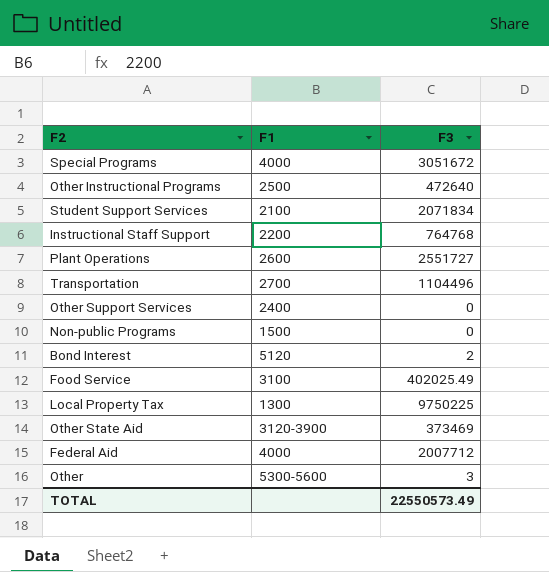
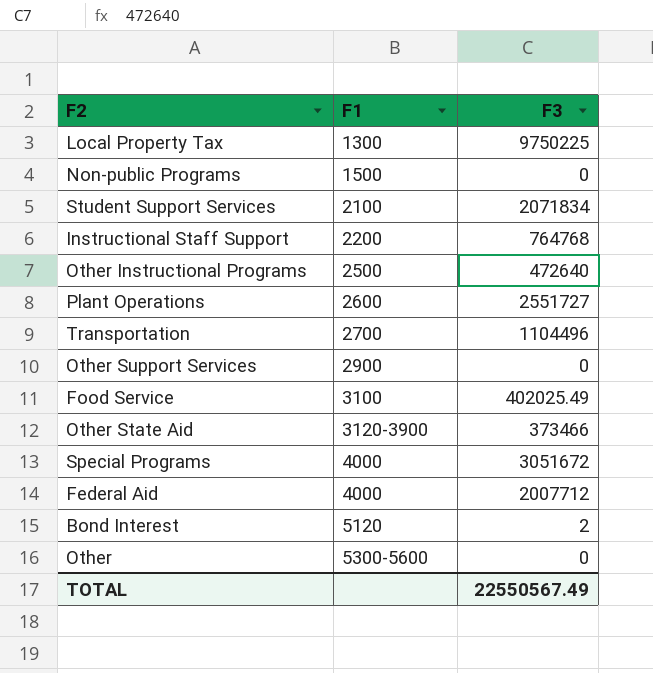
row order: none -> F1 ascending
Other Support Services | F1: 2400 -> 2900
Other State Aid | F3: 373469 -> 373466
Other | F3: 3 -> 0
TOTAL | F3: 22550573.49 -> 22550567.49

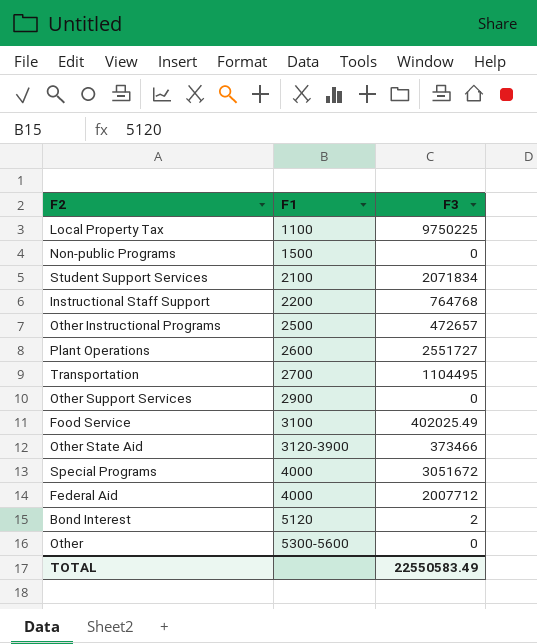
Local Property Tax | F1: 1300 -> 1100
Other Instructional Programs | F3: 472640 -> 472657
Transportation | F3: 1104496 -> 1104495
TOTAL | F3: 22550567.49 -> 22550583.49

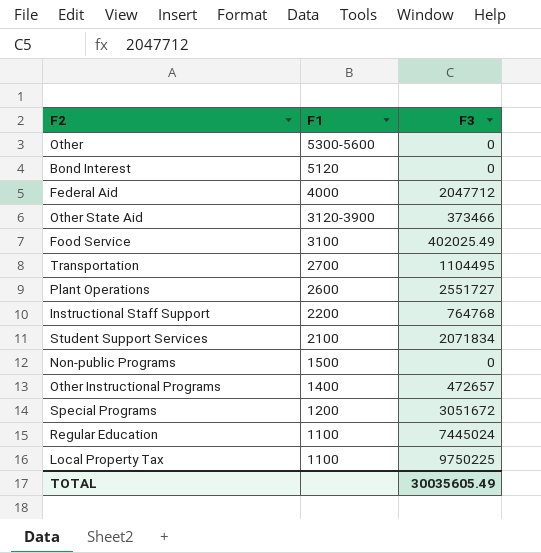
row order: F1 ascending -> F1 descending
row Other Support Services: 2900 | 0 -> none
Bond Interest | F3: 2 -> 0
Federal Aid | F3: 2007712 -> 2047712
Other Instructional Programs | F1: 2500 -> 1400
Special Programs | F1: 4000 -> 1200
row Regular Education: none -> 1100 | 7445024
TOTAL | F3: 22550583.49 -> 30035605.49

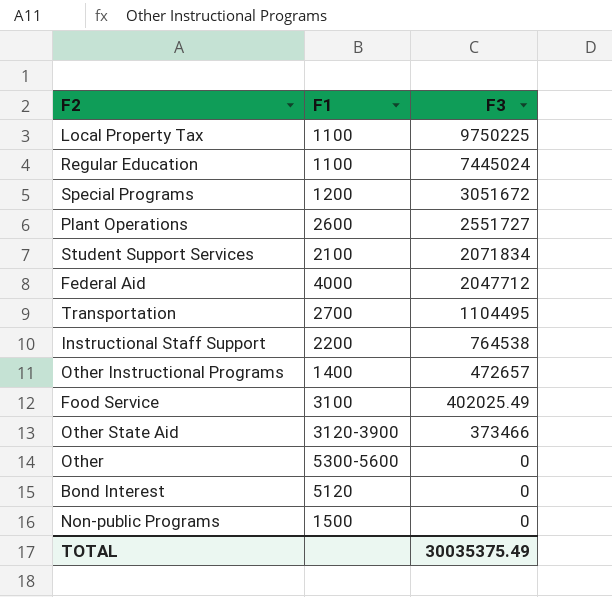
row order: F1 descending -> F3 descending
Instructional Staff Support | F3: 764768 -> 764538
TOTAL | F3: 30035605.49 -> 30035375.49

